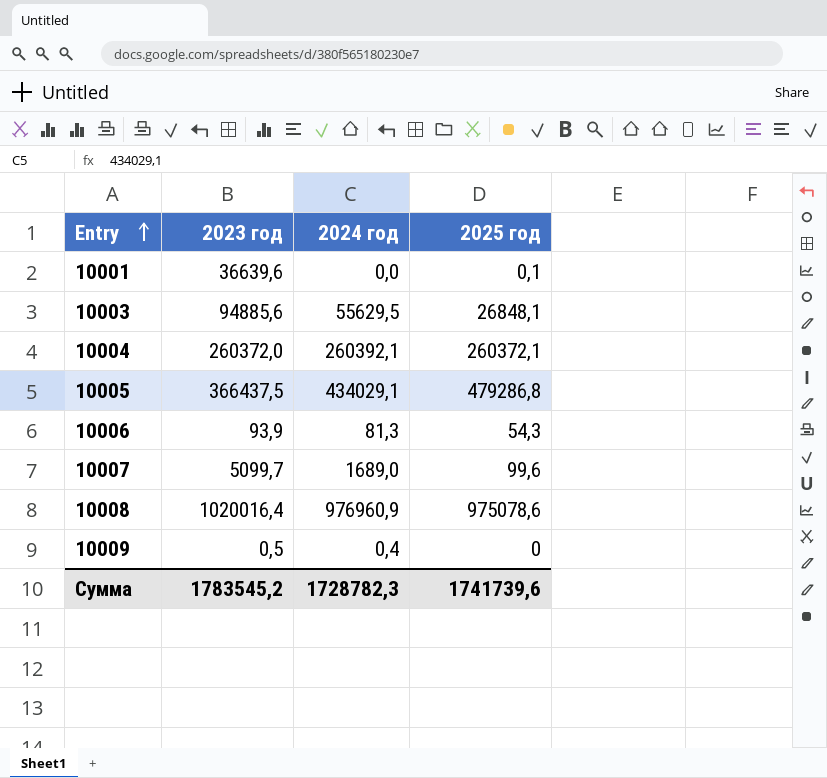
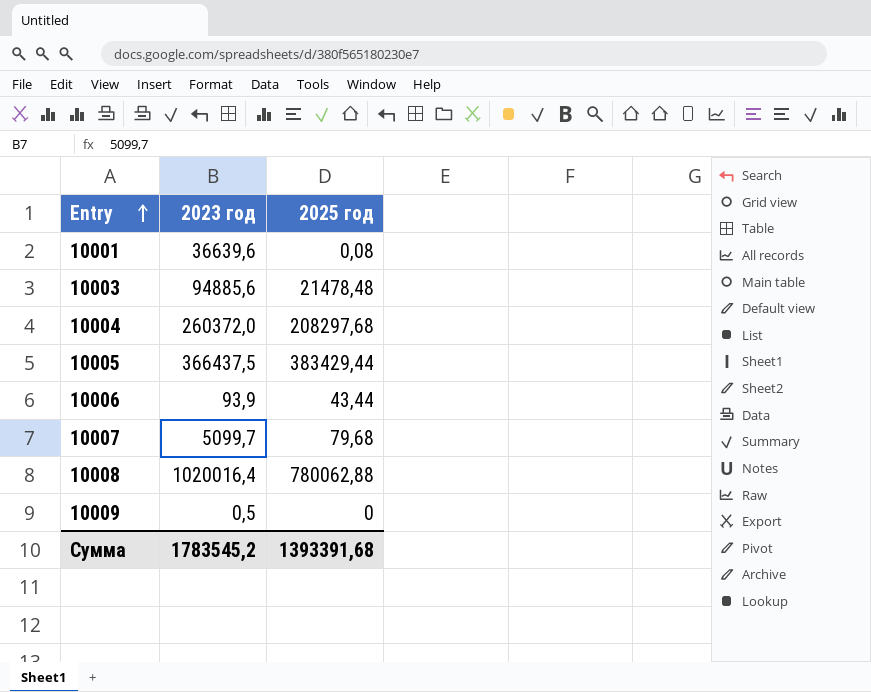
column 2024 год | position: 3 -> none
10001 | 2025 год: 0,1 -> 0,08
10003 | 2025 год: 26848,1 -> 21478,48
10004 | 2025 год: 260372,1 -> 208297,68
10005 | 2025 год: 479286,8 -> 383429,44
10006 | 2025 год: 54,3 -> 43,44
10007 | 2025 год: 99,6 -> 79,68
10008 | 2025 год: 975078,6 -> 780062,88
Сумма | 2025 год: 1741739,6 -> 1393391,68

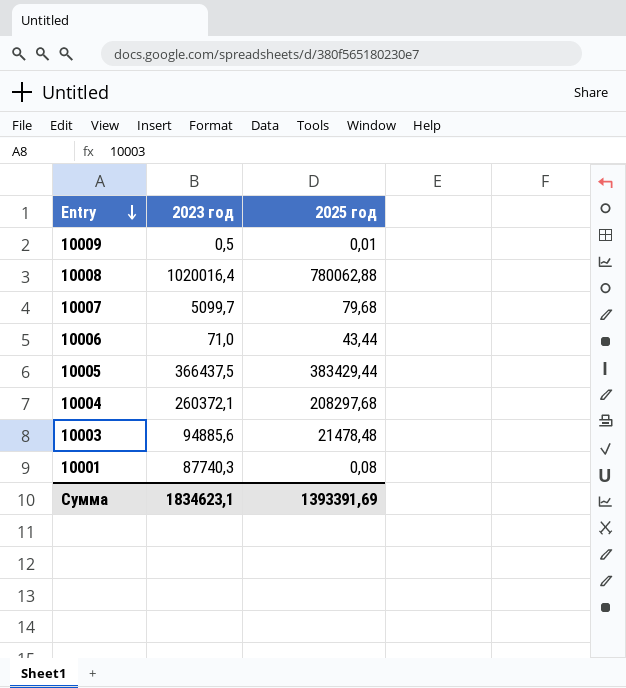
row order: Entry ascending -> Entry descending
10009 | 2025 год: 0 -> 0,01
10006 | 2023 год: 93,9 -> 71,0
10004 | 2023 год: 260372,0 -> 260372,1
10001 | 2023 год: 36639,6 -> 87740,3
Сумма | 2023 год: 1783545,2 -> 1834623,1
Сумма | 2025 год: 1393391,68 -> 1393391,69

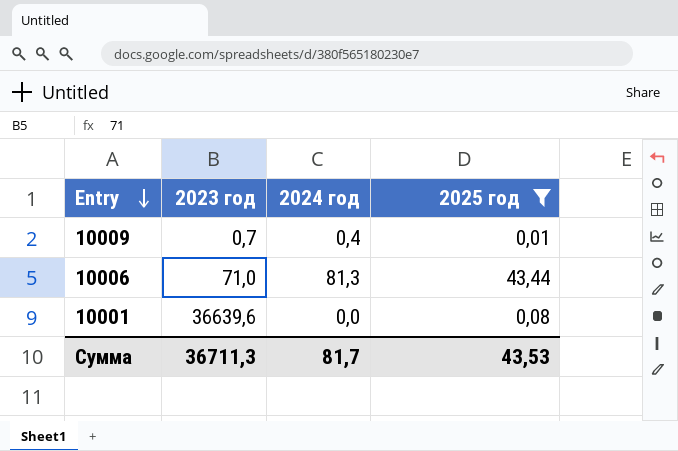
filter: none -> 2025 год <= 43,44
column 2024 год | position: none -> 3
10009 | 2023 год: 0,5 -> 0,7
10001 | 2023 год: 87740,3 -> 36639,6
Сумма | 2023 год: 1834623,1 -> 36711,3
Сумма | 2025 год: 1393391,69 -> 43,53

